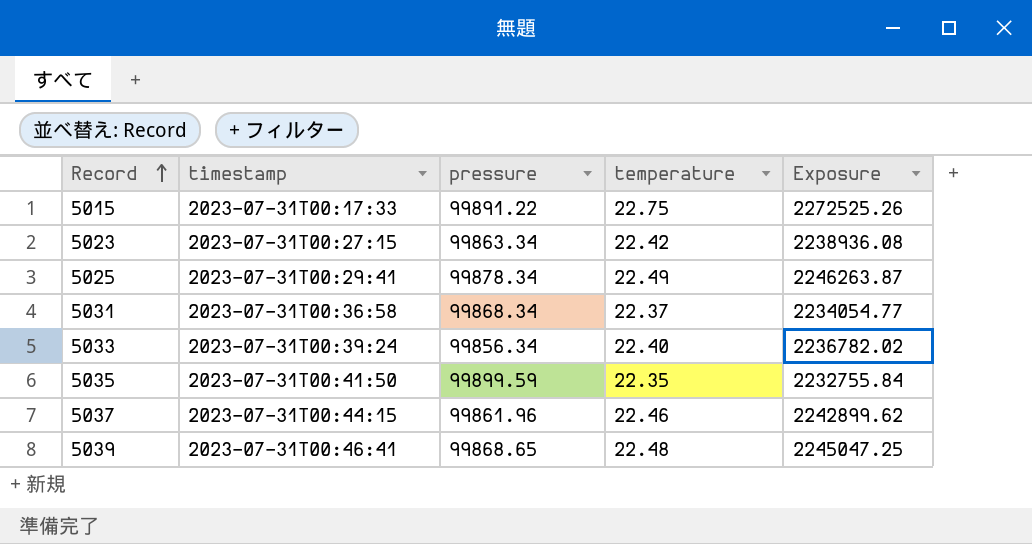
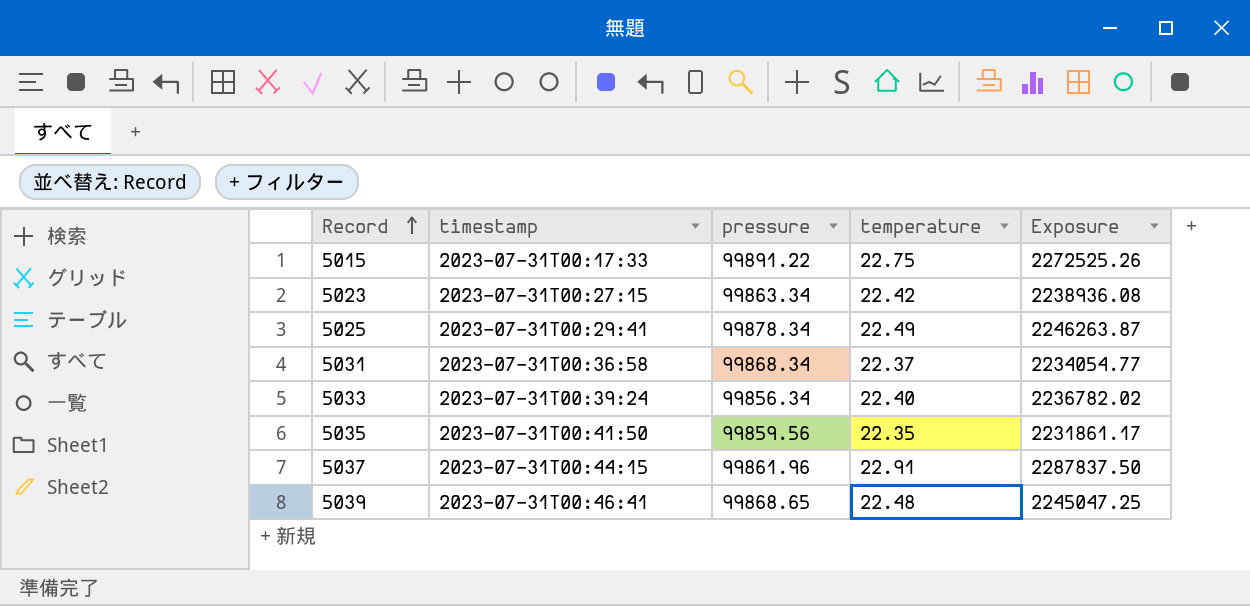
5035 | pressure: 99899.59 -> 99859.56
5035 | Exposure: 2232755.84 -> 2231861.17
5037 | temperature: 22.46 -> 22.91
5037 | Exposure: 2242899.62 -> 2287837.50

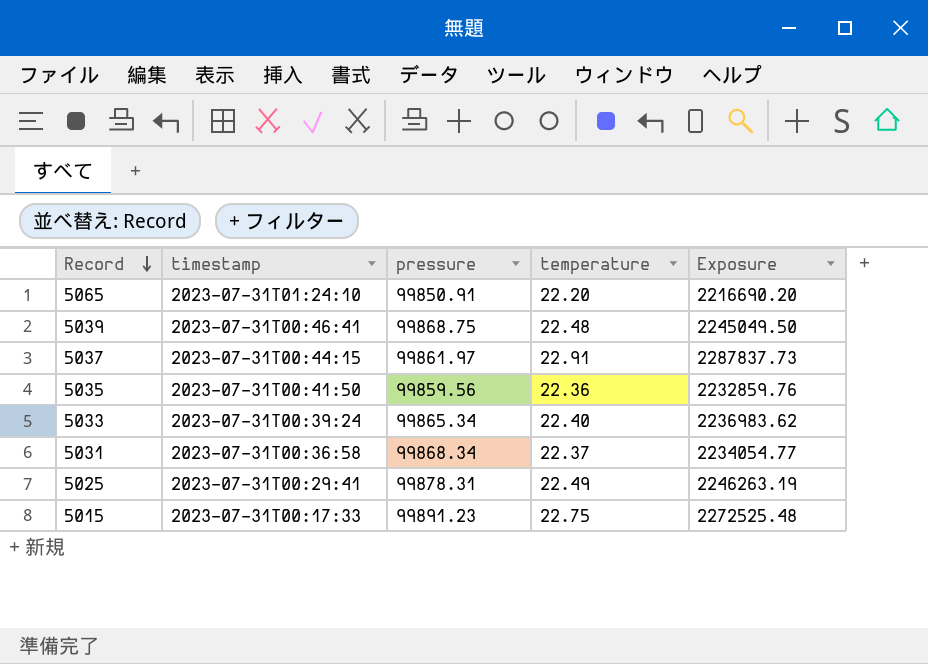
row order: Record ascending -> Record descending
row 5023: 2023-07-31T00:27:15 | 99863.34 | 22.42 | 2238936.08 -> none
row 5065: none -> 2023-07-31T01:24:10 | 99850.91 | 22.20 | 2216690.20
5039 | pressure: 99868.65 -> 99868.75
5039 | Exposure: 2245047.25 -> 2245049.50
5037 | pressure: 99861.96 -> 99861.97
5037 | Exposure: 2287837.50 -> 2287837.73
5035 | temperature: 22.35 -> 22.36
5035 | Exposure: 2231861.17 -> 2232859.76
5033 | pressure: 99856.34 -> 99865.34
5033 | Exposure: 2236782.02 -> 2236983.62
5025 | pressure: 99878.34 -> 99878.31
5025 | Exposure: 2246263.87 -> 2246263.19
5015 | pressure: 99891.22 -> 99891.23
5015 | Exposure: 2272525.26 -> 2272525.48

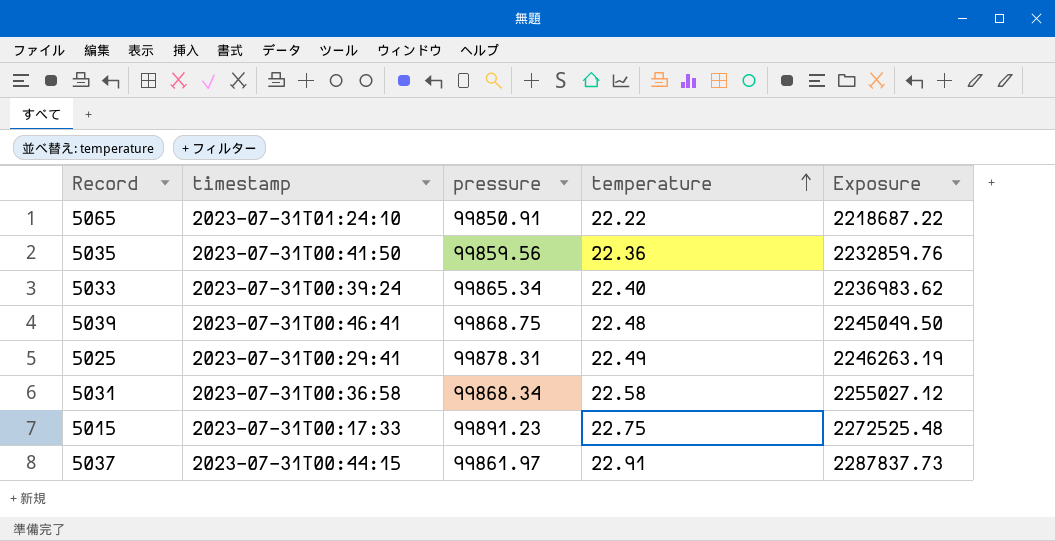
row order: Record descending -> temperature ascending
5065 | temperature: 22.20 -> 22.22
5065 | Exposure: 2216690.20 -> 2218687.22
5031 | temperature: 22.37 -> 22.58
5031 | Exposure: 2234054.77 -> 2255027.12

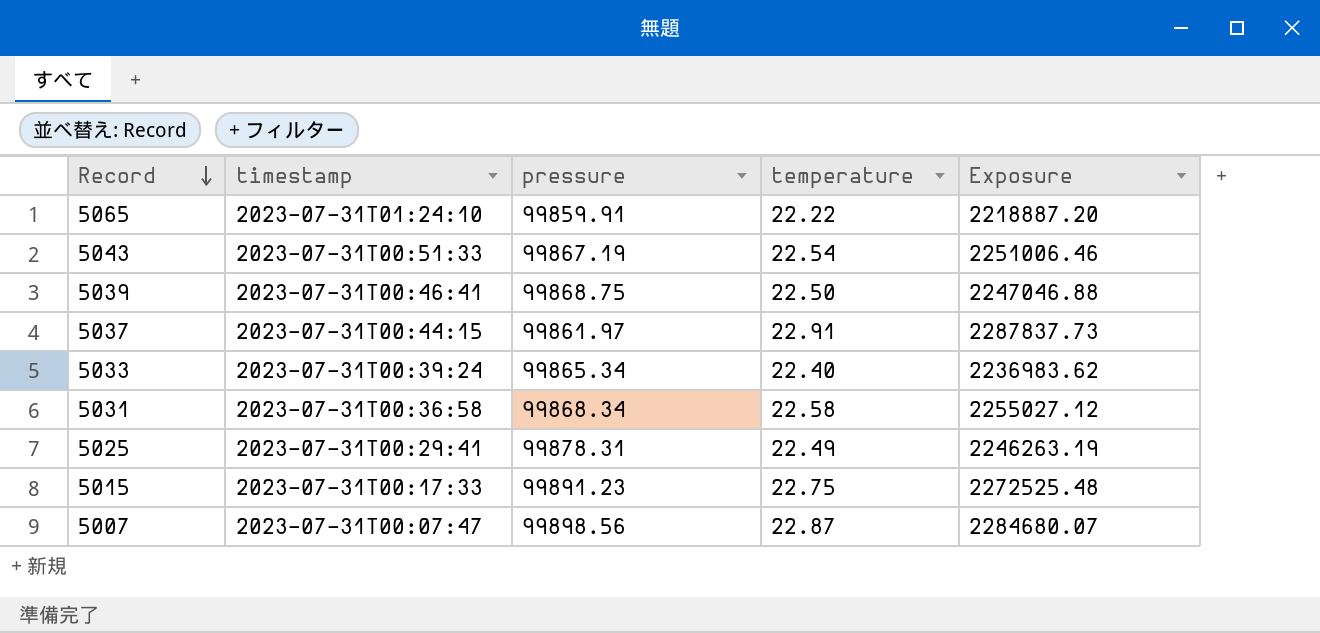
row order: temperature ascending -> Record descending
row 5035: 2023-07-31T00:41:50 | 99859.56 | 22.36 | 2232859.76 -> none
5065 | pressure: 99850.91 -> 99859.91
5065 | Exposure: 2218687.22 -> 2218887.20
row 5043: none -> 2023-07-31T00:51:33 | 99867.19 | 22.54 | 2251006.46
5039 | temperature: 22.48 -> 22.50
5039 | Exposure: 2245049.50 -> 2247046.88
row 5007: none -> 2023-07-31T00:07:47 | 99898.56 | 22.87 | 2284680.07

